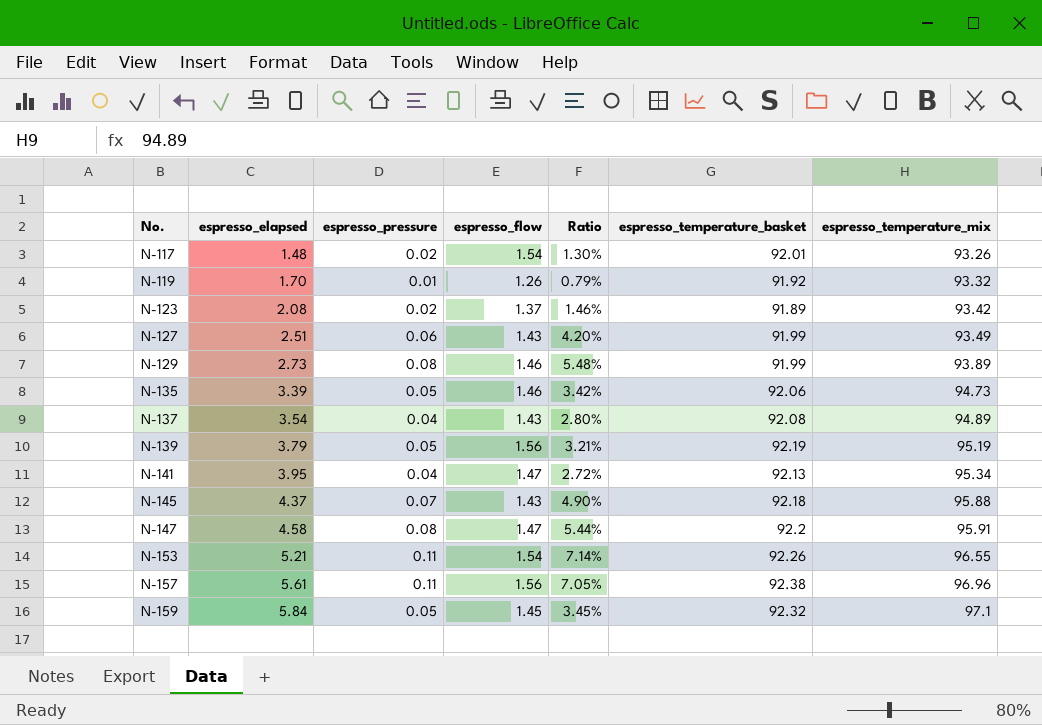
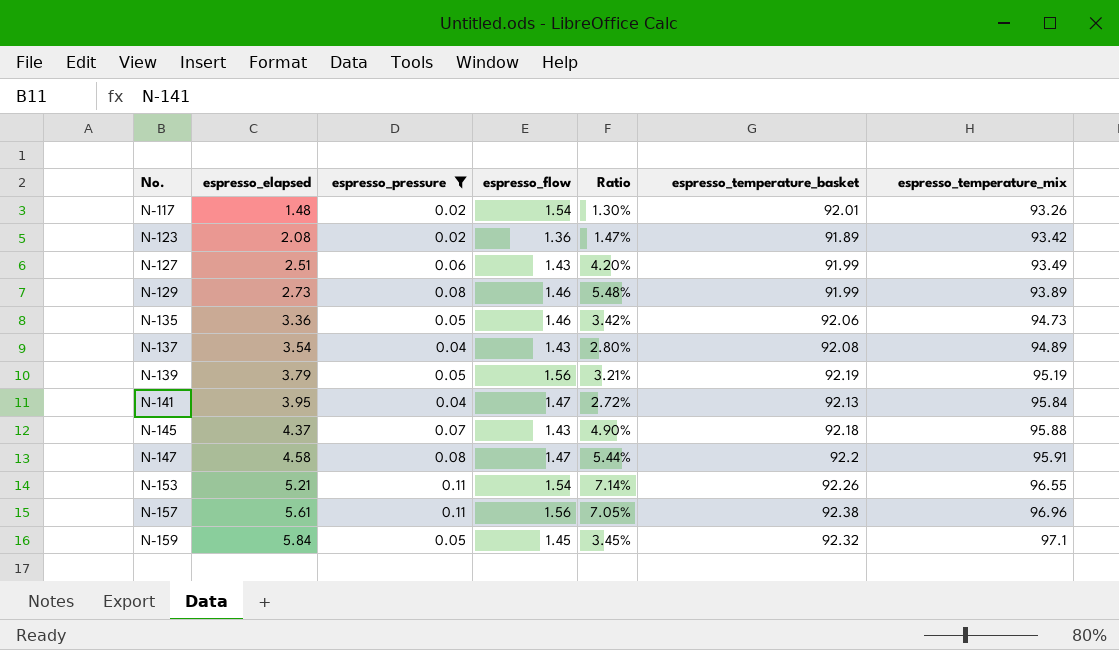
filter: none -> espresso_pressure != 0.01
N-123 | espresso_flow: 1.37 -> 1.36
N-123 | Ratio: 1.46% -> 1.47%
N-135 | espresso_elapsed: 3.39 -> 3.36
N-141 | espresso_temperature_mix: 95.34 -> 95.84

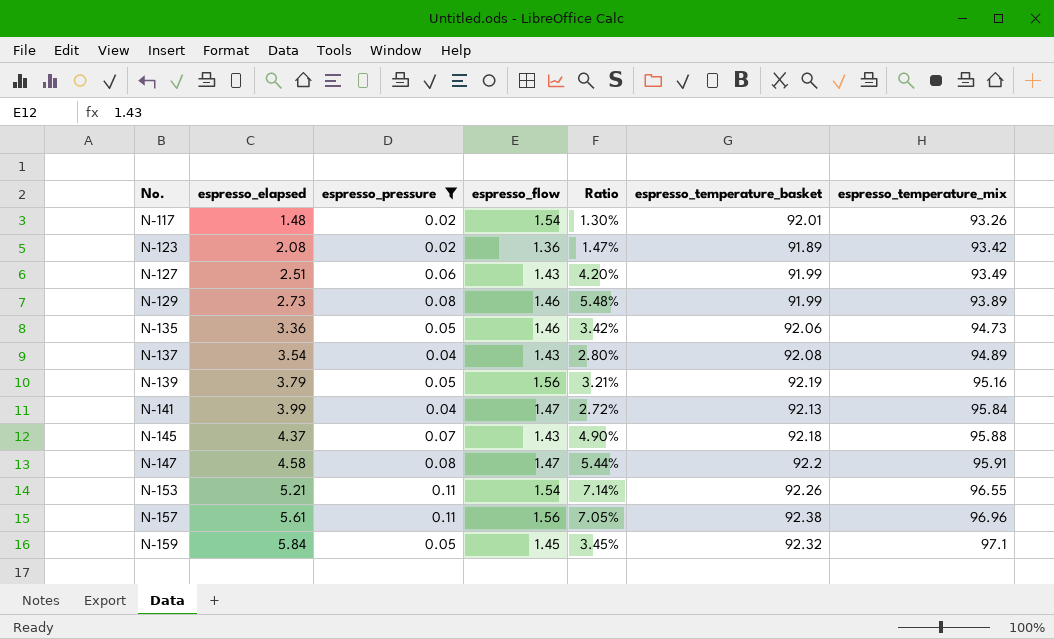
N-139 | espresso_temperature_mix: 95.19 -> 95.16
N-141 | espresso_elapsed: 3.95 -> 3.99

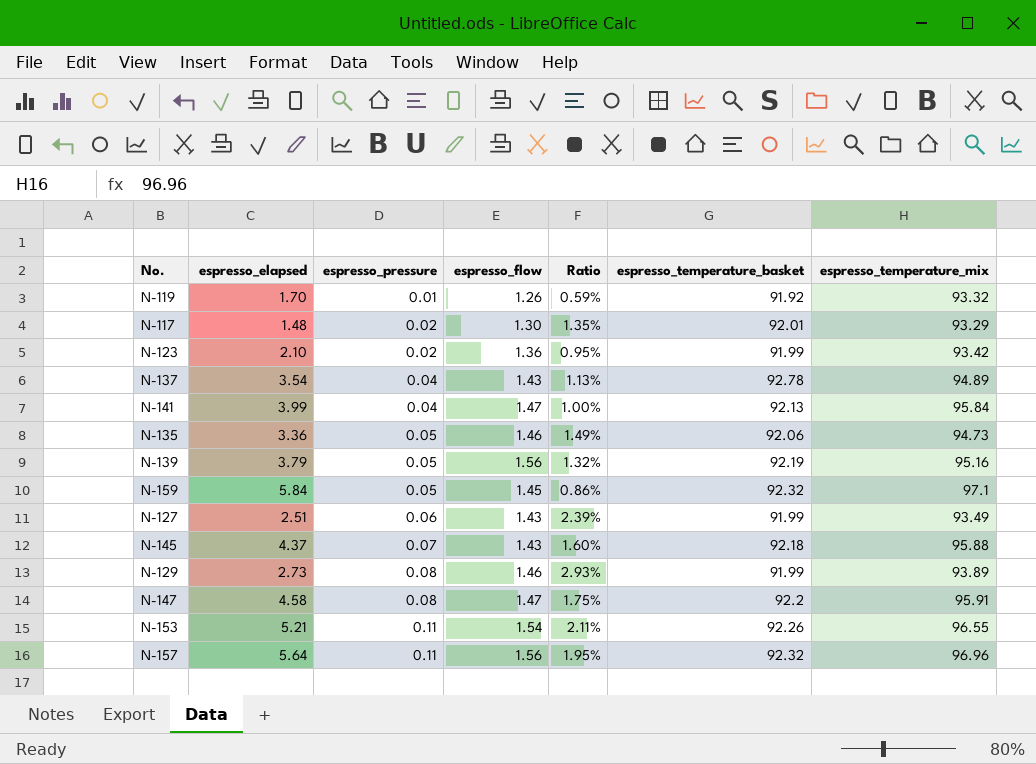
filter: espresso_pressure != 0.01 -> none
row order: No. ascending -> espresso_pressure ascending
column Ratio | formula: [espresso_pressure] / [espresso_flow] -> [espresso_pressure] / [espresso_elapsed]
N-117 | espresso_flow: 1.54 -> 1.30
N-117 | espresso_temperature_mix: 93.26 -> 93.29
N-123 | espresso_elapsed: 2.08 -> 2.10
N-123 | espresso_temperature_basket: 91.89 -> 91.99
N-137 | espresso_temperature_basket: 92.08 -> 92.78
N-157 | espresso_elapsed: 5.61 -> 5.64
N-157 | espresso_temperature_basket: 92.38 -> 92.32

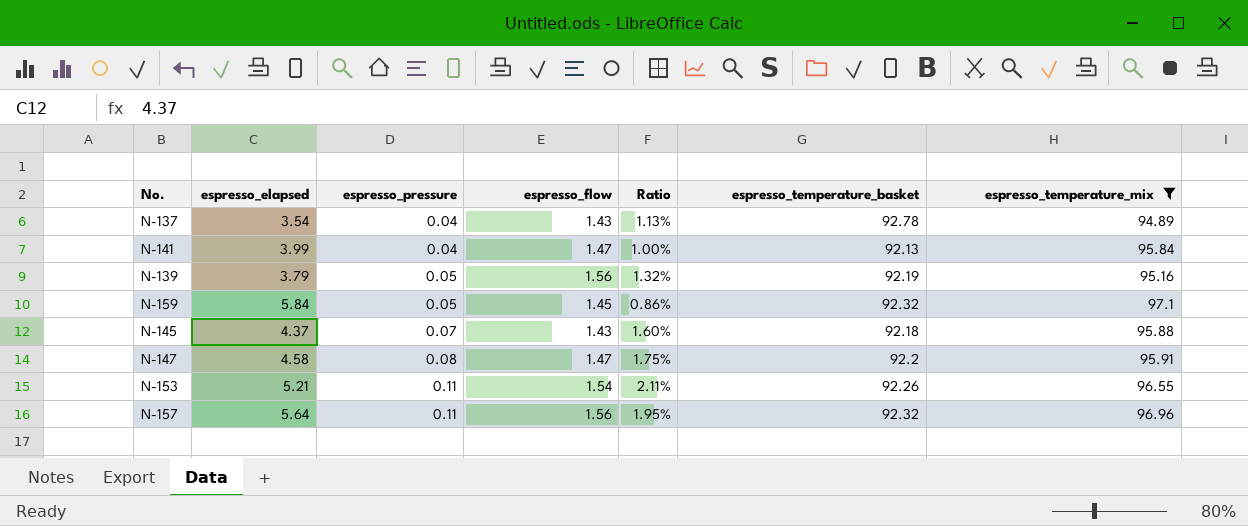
filter: none -> espresso_temperature_mix >= 94.89

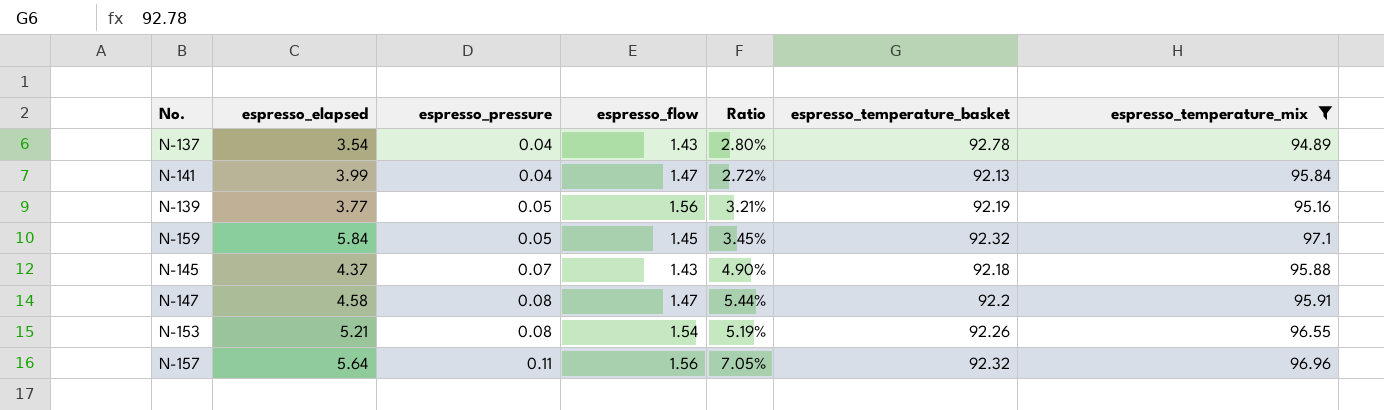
column Ratio | formula: [espresso_pressure] / [espresso_elapsed] -> [espresso_pressure] / [espresso_flow]
N-139 | espresso_elapsed: 3.79 -> 3.77
N-153 | espresso_pressure: 0.11 -> 0.08

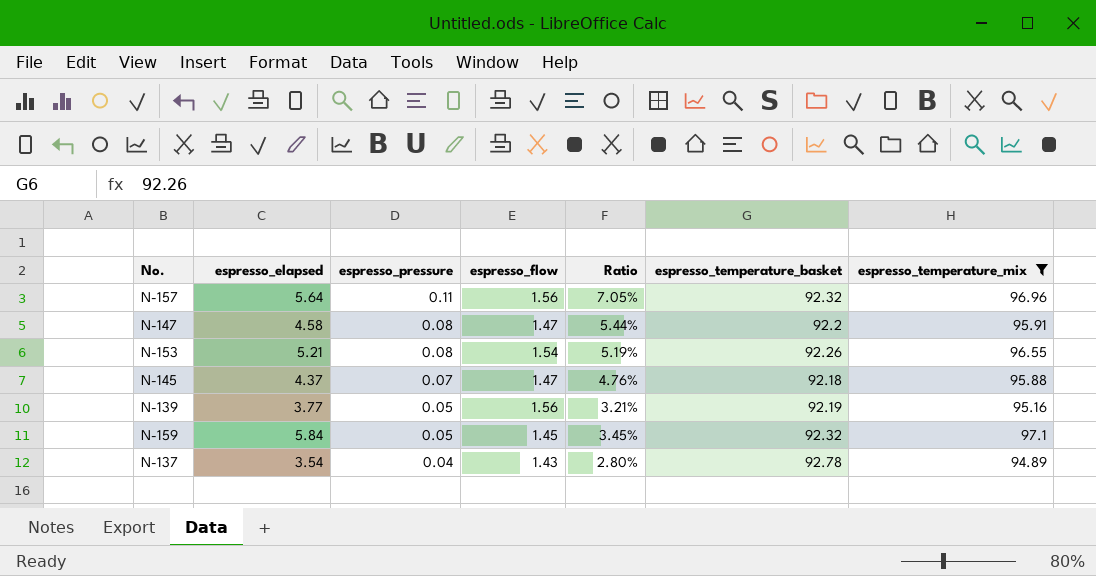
row order: espresso_pressure ascending -> espresso_pressure descending
row N-141: 3.99 | 0.04 | 1.47 | 2.72% | 92.13 | 95.84 -> none
N-145 | espresso_flow: 1.43 -> 1.47
N-145 | Ratio: 4.90% -> 4.76%

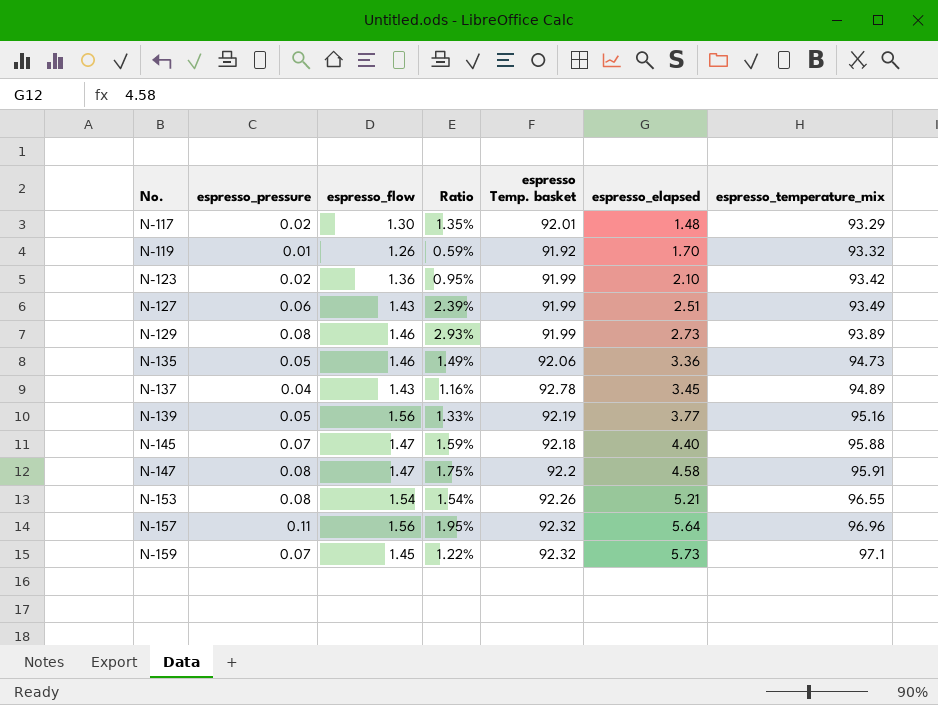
filter: espresso_temperature_mix >= 94.89 -> none
row order: espresso_pressure descending -> No. ascending
column Ratio | formula: [espresso_pressure] / [espresso_flow] -> [espresso_pressure] / [espresso_elapsed]
column name: espresso_temperature_basket -> espresso Temp. basket
column espresso_elapsed | position: 2 -> 6
N-137 | espresso_elapsed: 3.54 -> 3.45
N-145 | espresso_elapsed: 4.37 -> 4.40
N-159 | espresso_pressure: 0.05 -> 0.07
N-159 | espresso_elapsed: 5.84 -> 5.73

